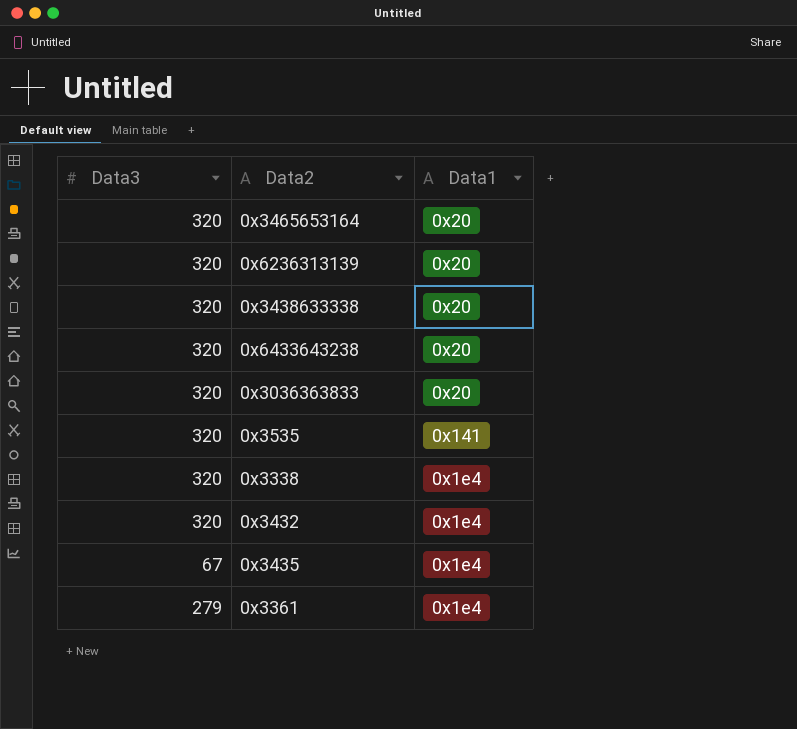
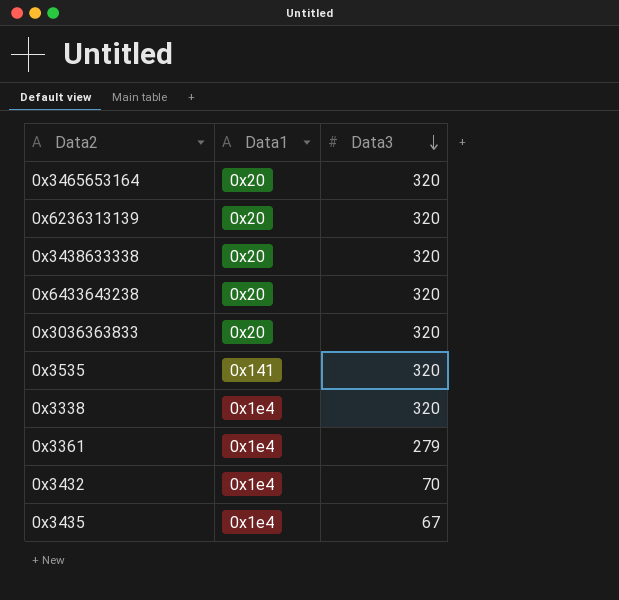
row order: none -> Data3 descending
column Data3 | position: 1 -> 3
0x3432 | Data3: 320 -> 70

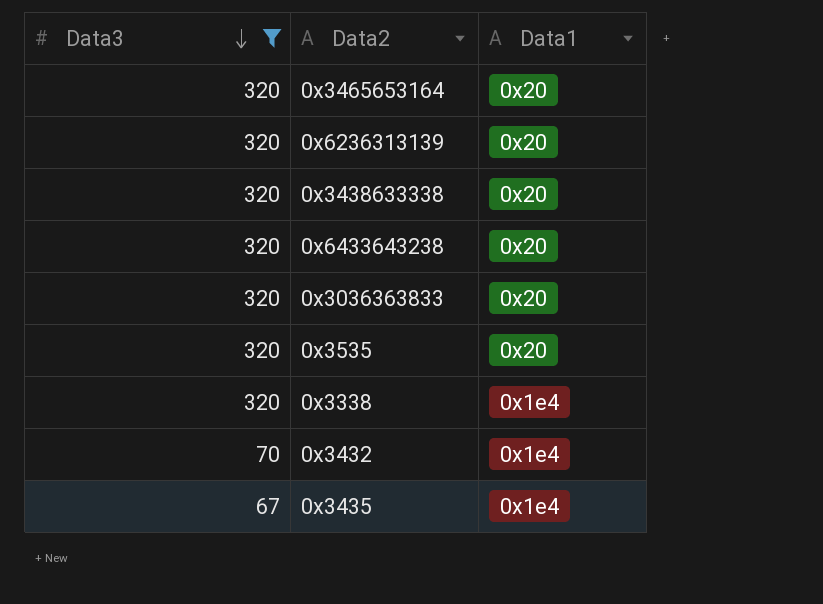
filter: none -> Data3 != 279
column Data3 | position: 3 -> 1
0x3535 | Data1: 0x141 -> 0x20

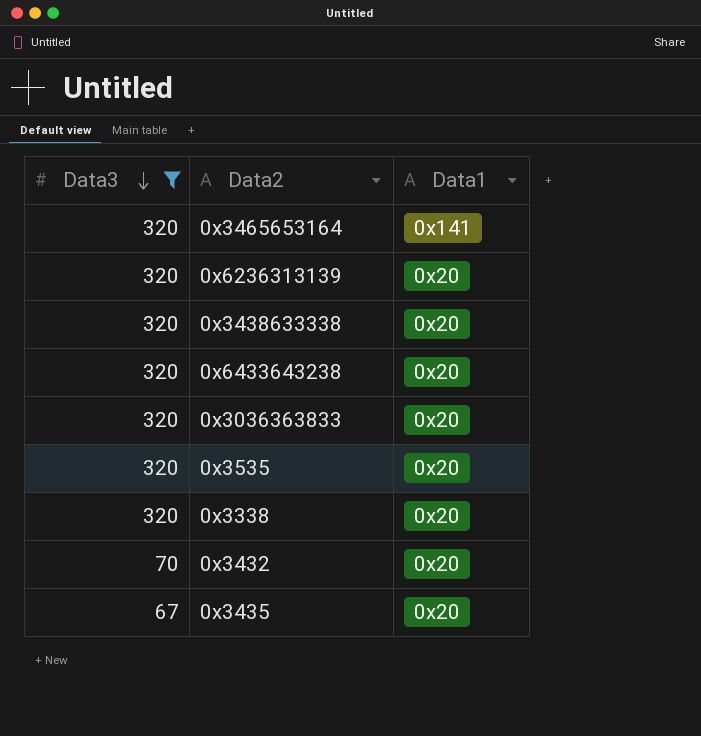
0x3465653164 | Data1: 0x20 -> 0x141
0x3338 | Data1: 0x1e4 -> 0x20
0x3432 | Data1: 0x1e4 -> 0x20
0x3435 | Data1: 0x1e4 -> 0x20

